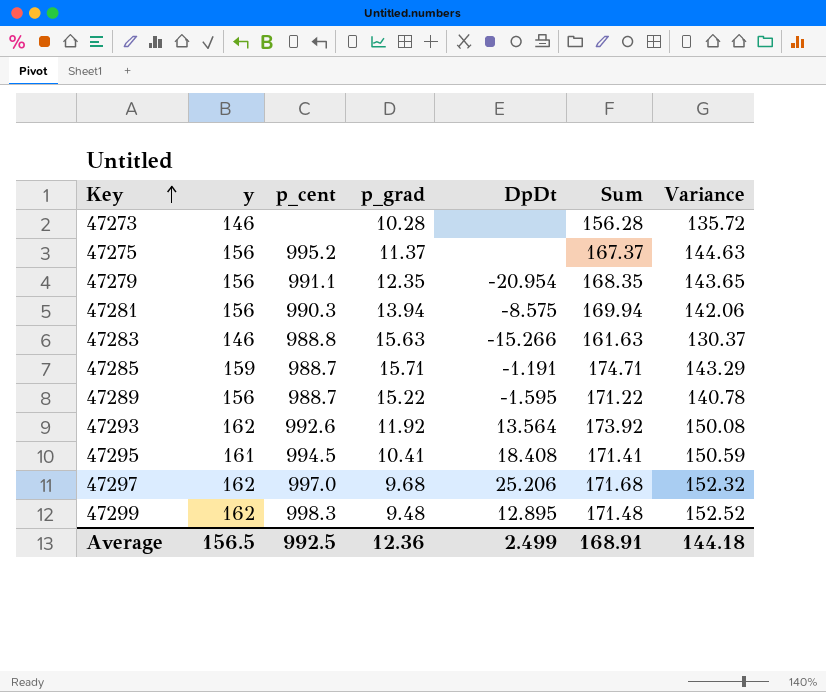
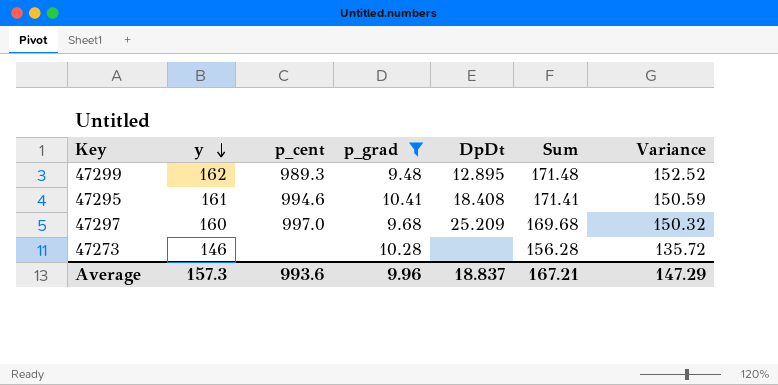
filter: none -> p_grad <= 10.41
row order: Key ascending -> y descending
47299 | p_cent: 998.3 -> 989.3
47295 | p_cent: 994.5 -> 994.6
47297 | y: 162 -> 160
47297 | DpDt: 25.206 -> 25.209
47297 | Sum: 171.68 -> 169.68
47297 | Variance: 152.32 -> 150.32
Average | y: 156.5 -> 157.3
Average | p_cent: 992.5 -> 993.6
Average | p_grad: 12.36 -> 9.96
Average | DpDt: 2.499 -> 18.837
Average | Sum: 168.91 -> 167.21
Average | Variance: 144.18 -> 147.29

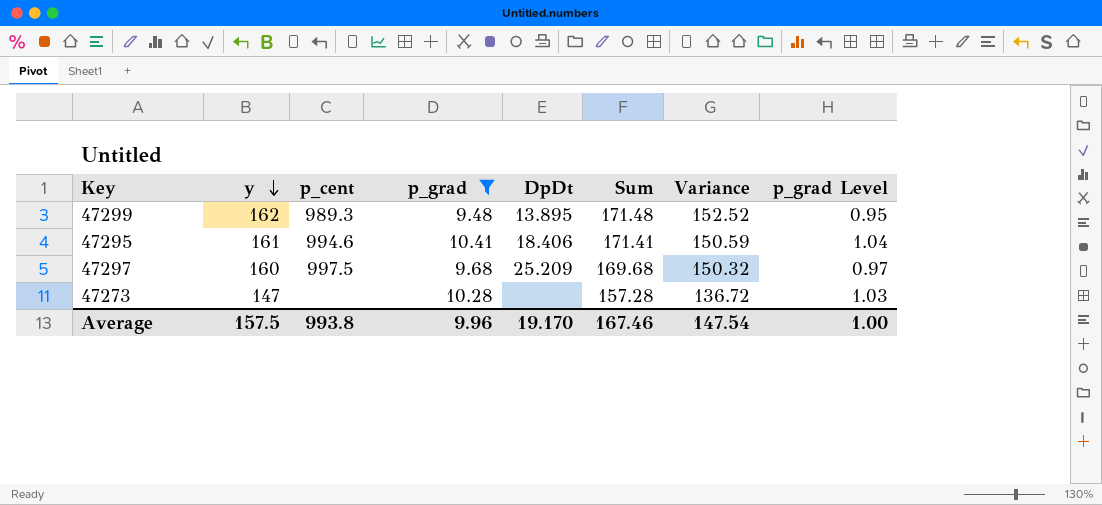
column p_grad Level | formula: none -> [p_grad] * 0.1
47299 | DpDt: 12.895 -> 13.895
47295 | DpDt: 18.408 -> 18.406
47297 | p_cent: 997.0 -> 997.5
47273 | y: 146 -> 147
47273 | Sum: 156.28 -> 157.28
47273 | Variance: 135.72 -> 136.72
Average | y: 157.3 -> 157.5
Average | p_cent: 993.6 -> 993.8
Average | DpDt: 18.837 -> 19.170
Average | Sum: 167.21 -> 167.46
Average | Variance: 147.29 -> 147.54

